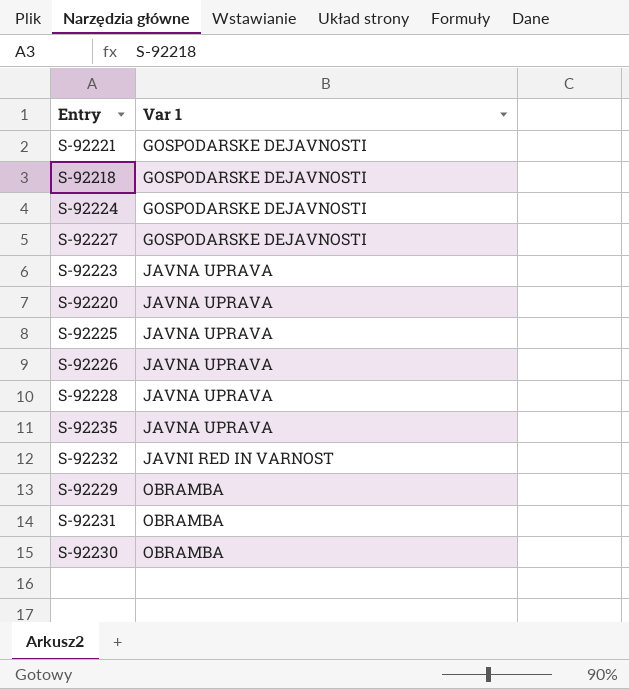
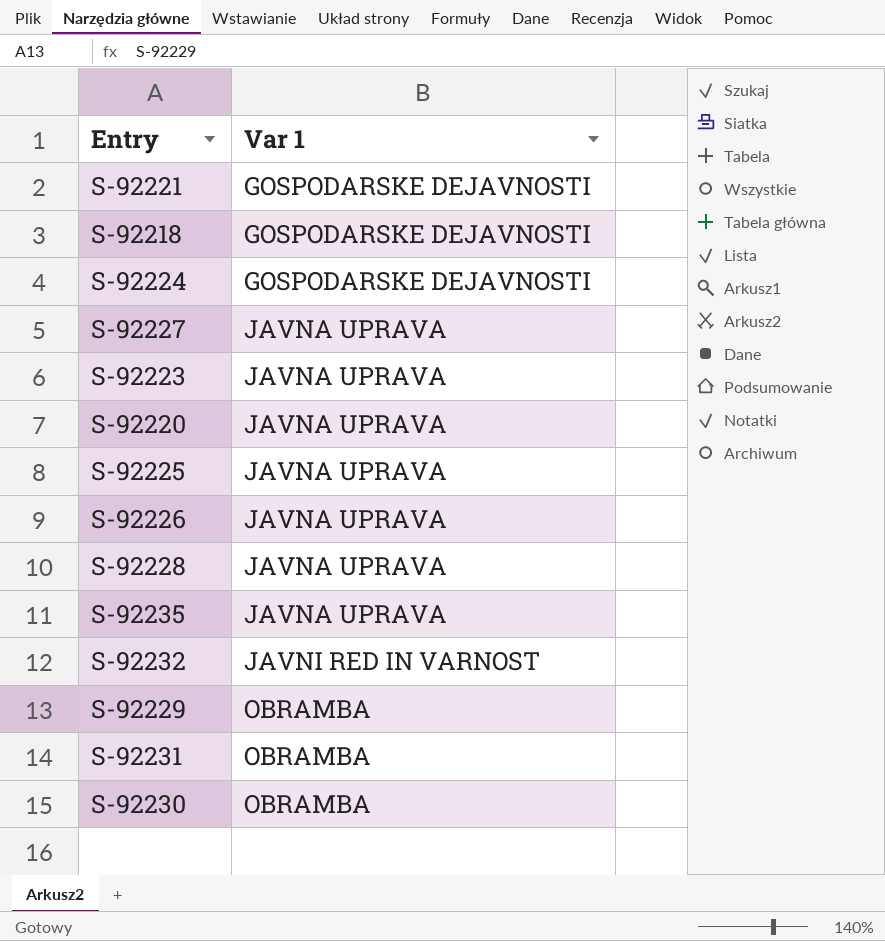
S-92227 | Var 1: GOSPODARSKE DEJAVNOSTI -> JAVNA UPRAVA

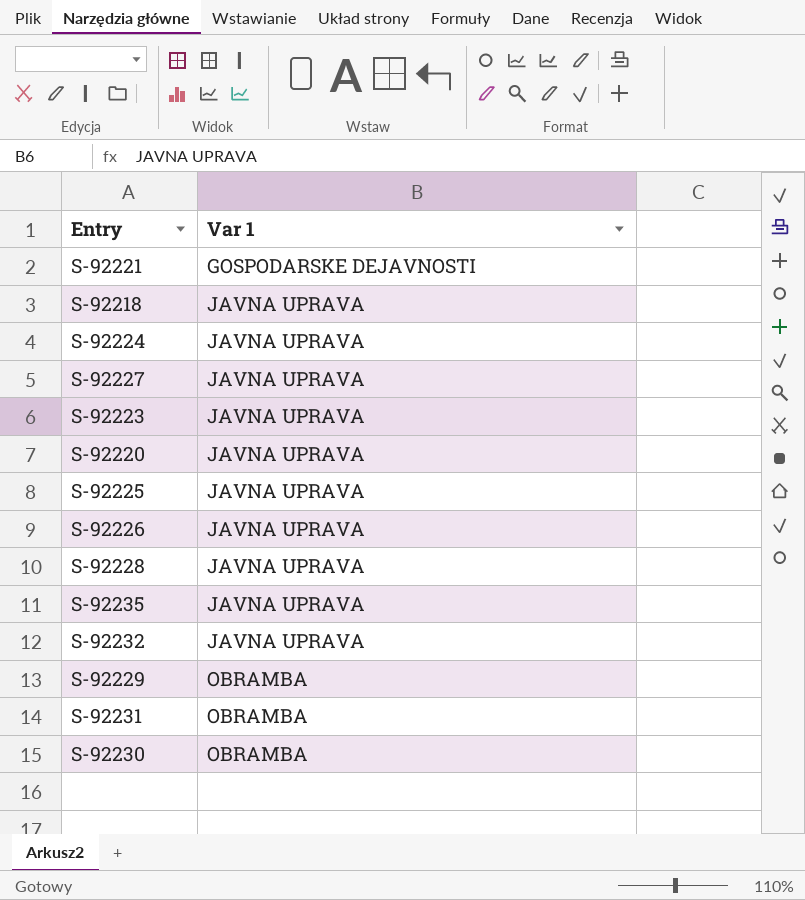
S-92218 | Var 1: GOSPODARSKE DEJAVNOSTI -> JAVNA UPRAVA
S-92224 | Var 1: GOSPODARSKE DEJAVNOSTI -> JAVNA UPRAVA
S-92232 | Var 1: JAVNI RED IN VARNOST -> JAVNA UPRAVA

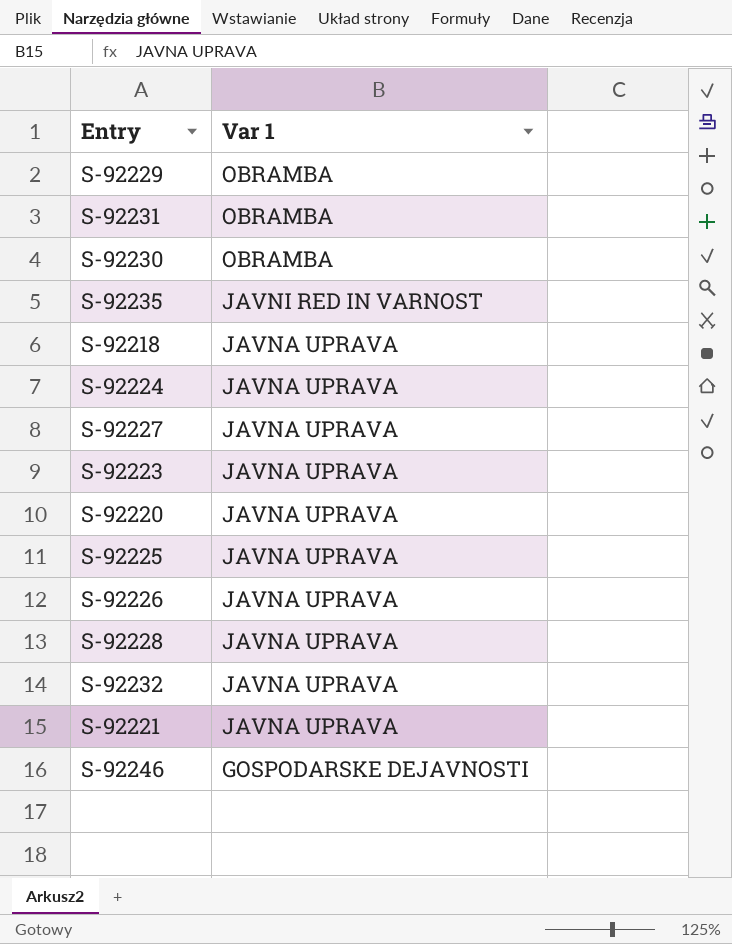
row order: Var 1 ascending -> Var 1 descending
S-92235 | Var 1: JAVNA UPRAVA -> JAVNI RED IN VARNOST
S-92221 | Var 1: GOSPODARSKE DEJAVNOSTI -> JAVNA UPRAVA
row S-92246: none -> GOSPODARSKE DEJAVNOSTI

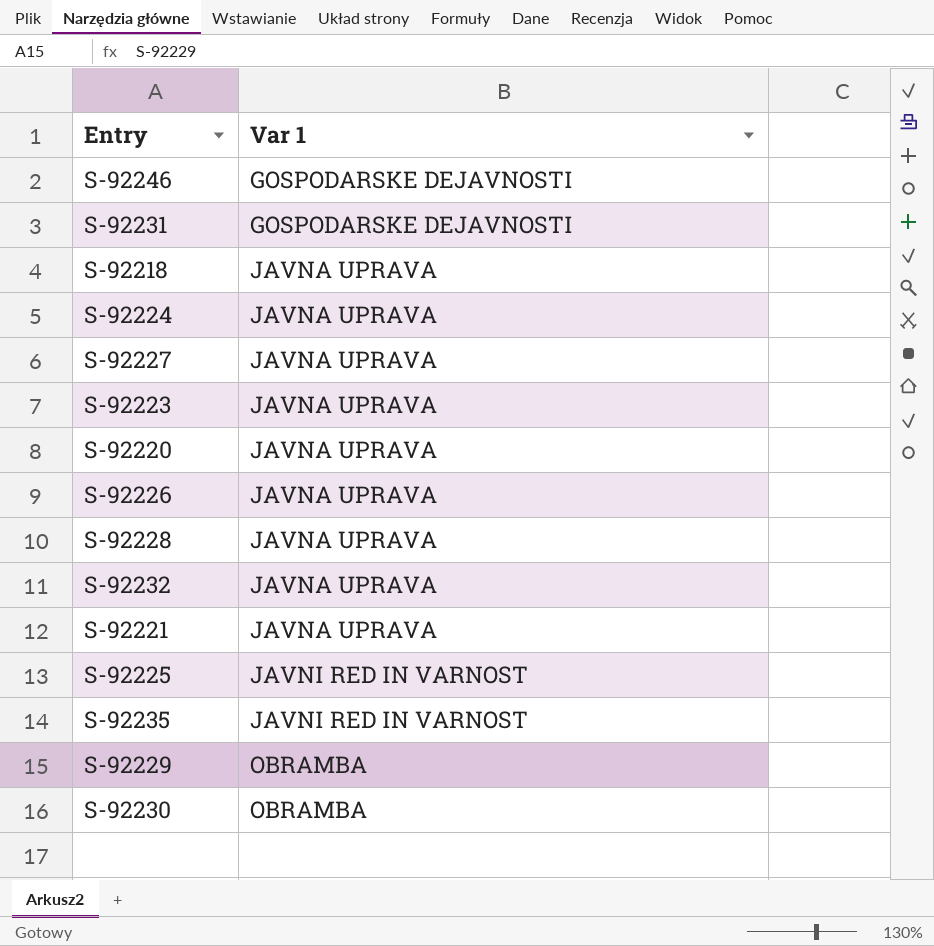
row order: Var 1 descending -> Var 1 ascending
S-92231 | Var 1: OBRAMBA -> GOSPODARSKE DEJAVNOSTI
S-92225 | Var 1: JAVNA UPRAVA -> JAVNI RED IN VARNOST

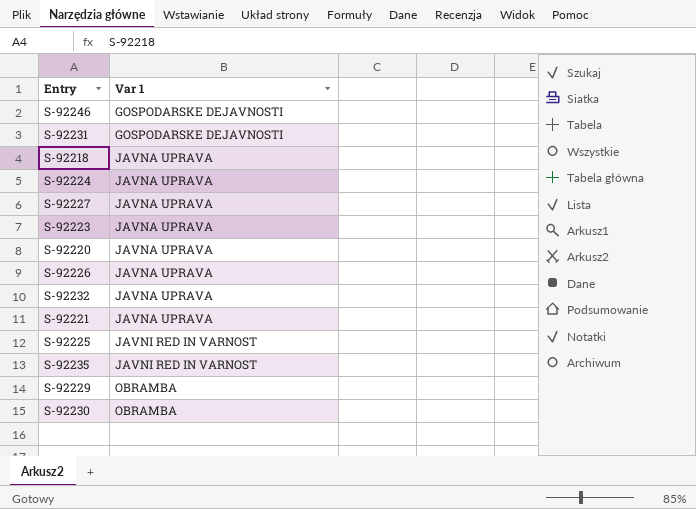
row S-92228: JAVNA UPRAVA -> none

